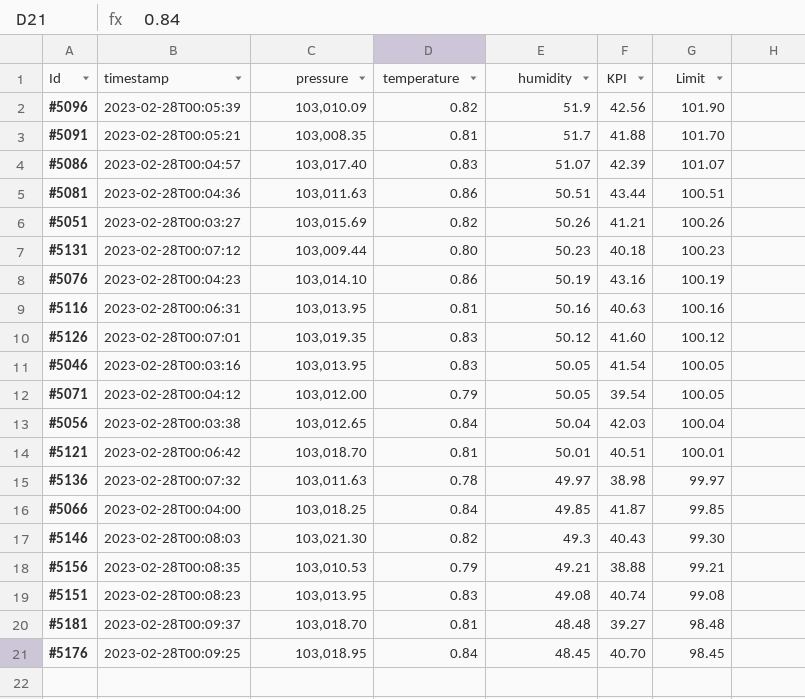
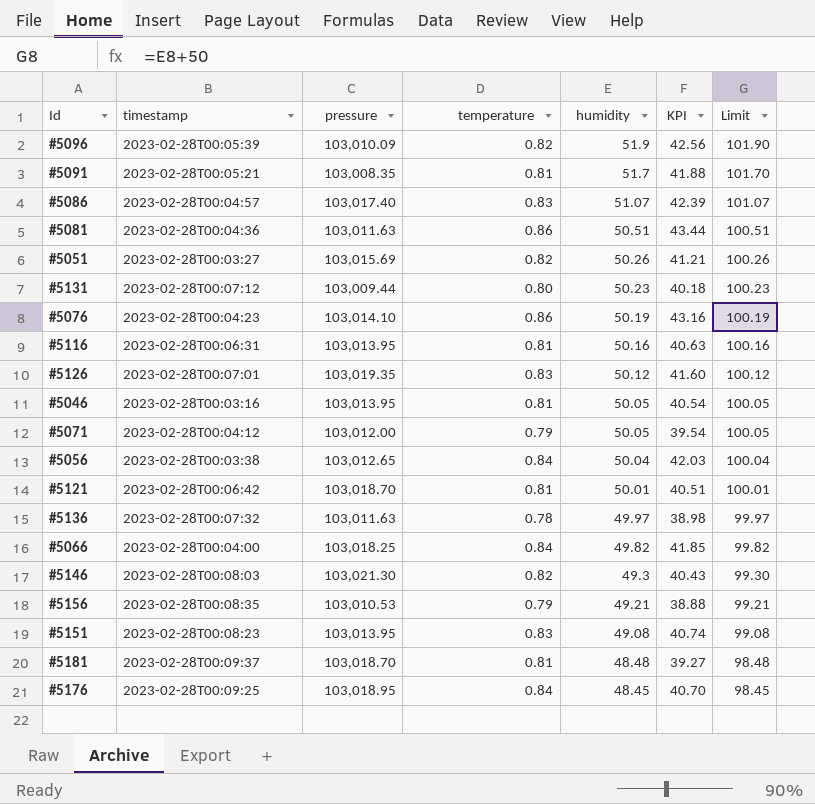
#5046 | temperature: 0.83 -> 0.81
#5046 | KPI: 41.54 -> 40.54
#5066 | humidity: 49.85 -> 49.82
#5066 | KPI: 41.87 -> 41.85
#5066 | Limit: 99.85 -> 99.82

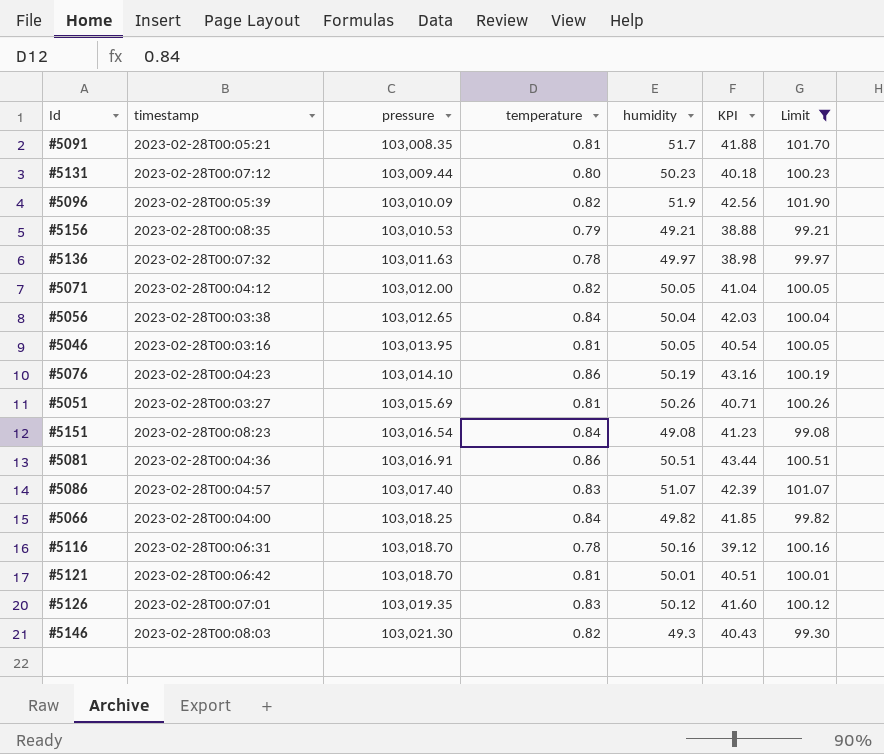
filter: none -> Limit >= 99.08
row order: humidity descending -> pressure ascending
#5071 | temperature: 0.79 -> 0.82
#5071 | KPI: 39.54 -> 41.04
#5051 | temperature: 0.82 -> 0.81
#5051 | KPI: 41.21 -> 40.71
#5151 | pressure: 103,013.95 -> 103,016.54
#5151 | temperature: 0.83 -> 0.84
#5151 | KPI: 40.74 -> 41.23
#5081 | pressure: 103,011.63 -> 103,016.91
#5116 | pressure: 103,013.95 -> 103,018.70
#5116 | temperature: 0.81 -> 0.78
#5116 | KPI: 40.63 -> 39.12

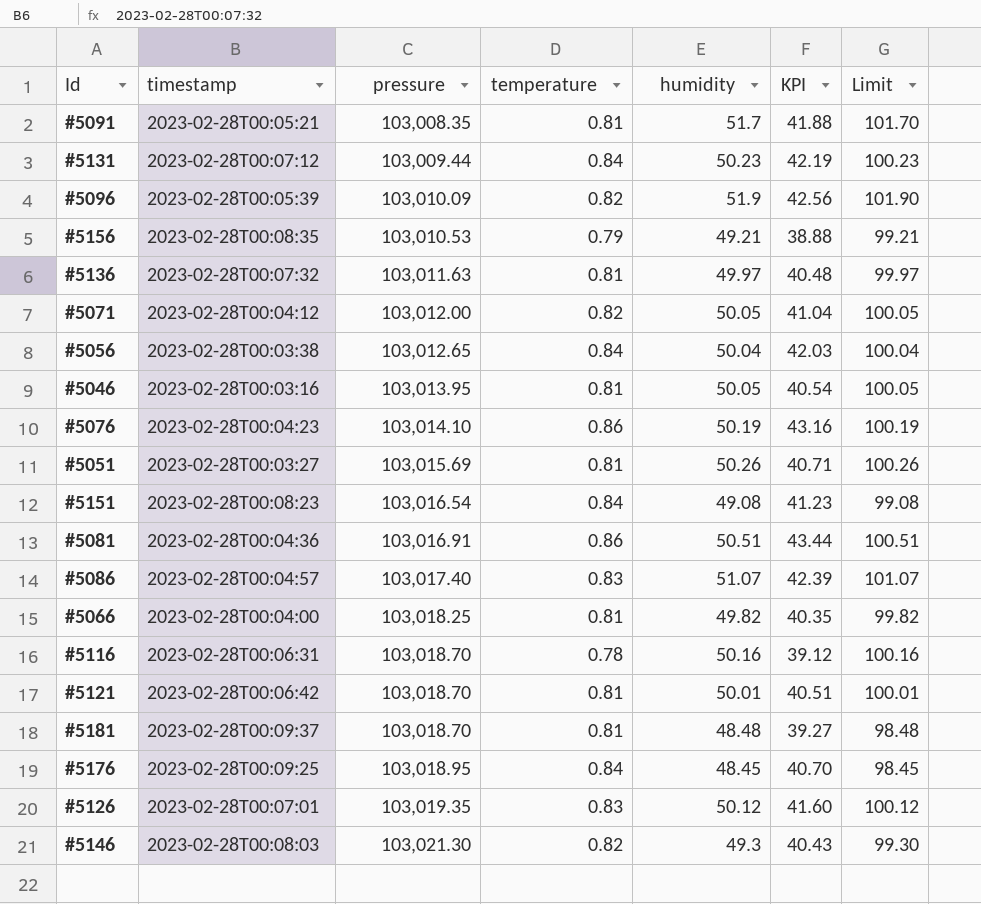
filter: Limit >= 99.08 -> none
#5131 | temperature: 0.80 -> 0.84
#5131 | KPI: 40.18 -> 42.19
#5136 | temperature: 0.78 -> 0.81
#5136 | KPI: 38.98 -> 40.48
#5066 | temperature: 0.84 -> 0.81
#5066 | KPI: 41.85 -> 40.35

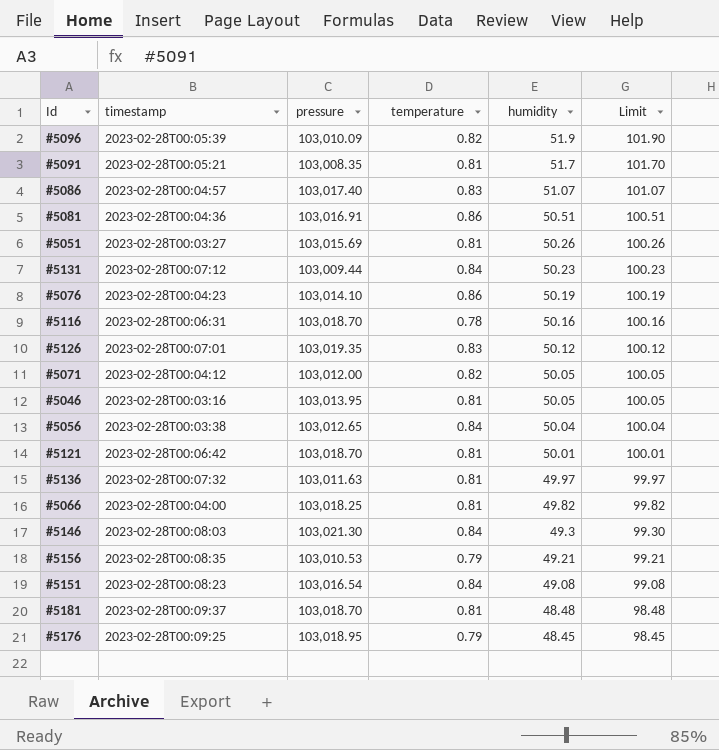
row order: pressure ascending -> humidity descending
column KPI | formula: [temperature] * [humidity] -> none
#5146 | temperature: 0.82 -> 0.84
#5176 | temperature: 0.84 -> 0.79

